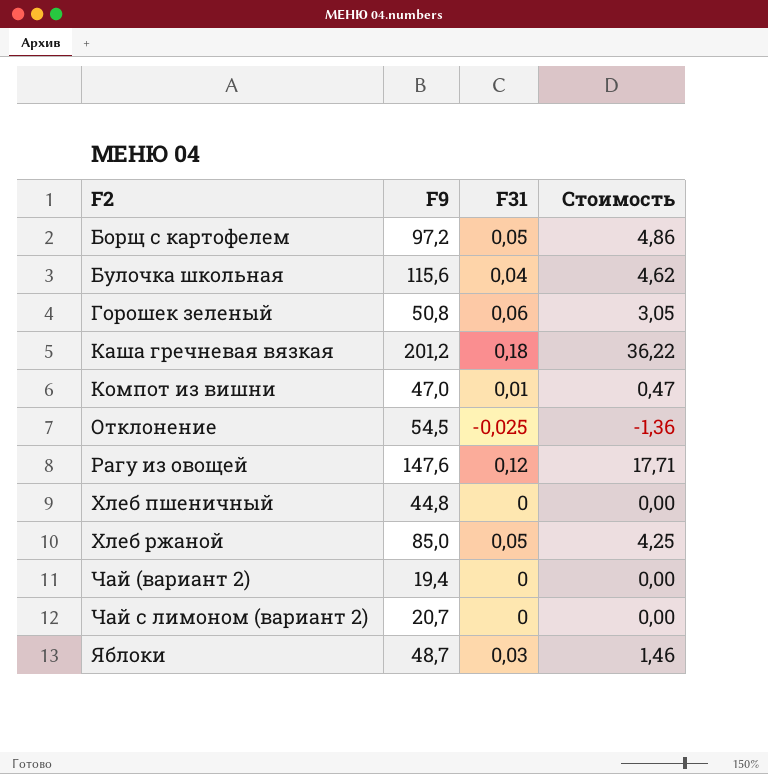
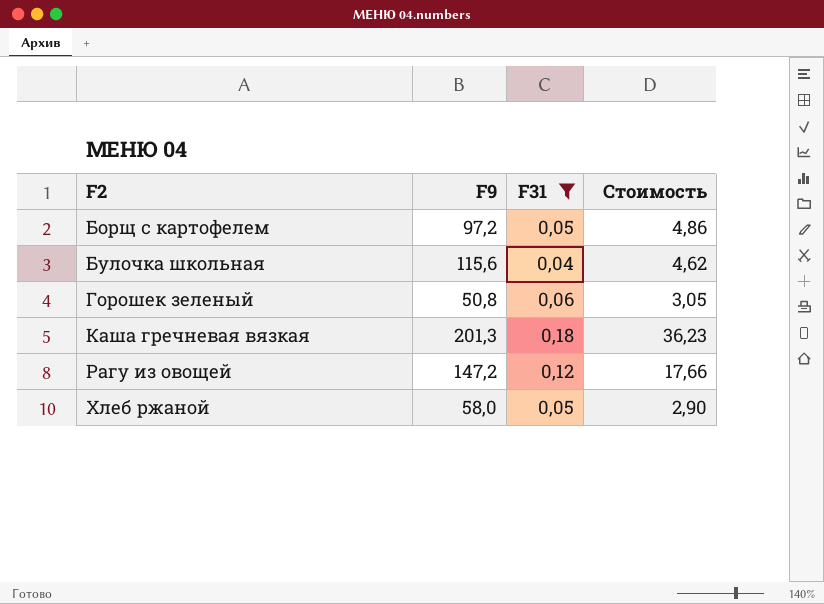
filter: none -> F31 >= 0,04
Каша гречневая вязкая | F9: 201,2 -> 201,3
Каша гречневая вязкая | Стоимость: 36,22 -> 36,23
Рагу из овощей | F9: 147,6 -> 147,2
Рагу из овощей | Стоимость: 17,71 -> 17,66
Хлеб ржаной | F9: 85,0 -> 58,0
Хлеб ржаной | Стоимость: 4,25 -> 2,90

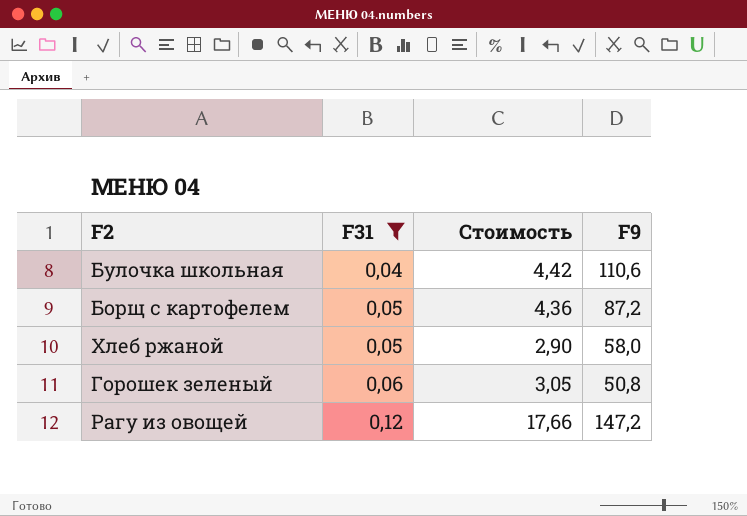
row order: F2 ascending -> F31 ascending
column F9 | position: 2 -> 4
row Каша гречневая вязкая: 201,3 | 0,18 | 36,23 -> none
Булочка школьная | Стоимость: 4,62 -> 4,42
Булочка школьная | F9: 115,6 -> 110,6
Борщ с картофелем | Стоимость: 4,86 -> 4,36
Борщ с картофелем | F9: 97,2 -> 87,2

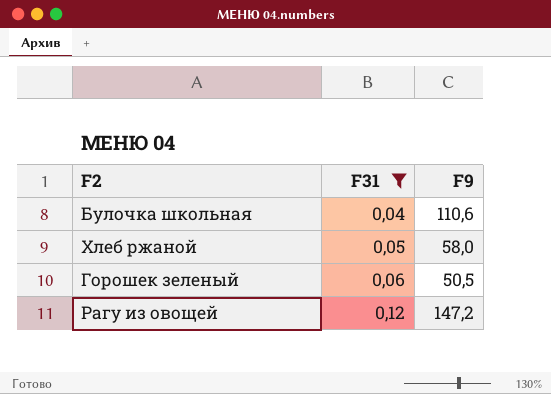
column Стоимость | formula: [F31] * [F9] -> none
row Борщ с картофелем: 0,05 | 4,36 | 87,2 -> none
Горошек зеленый | F9: 50,8 -> 50,5

